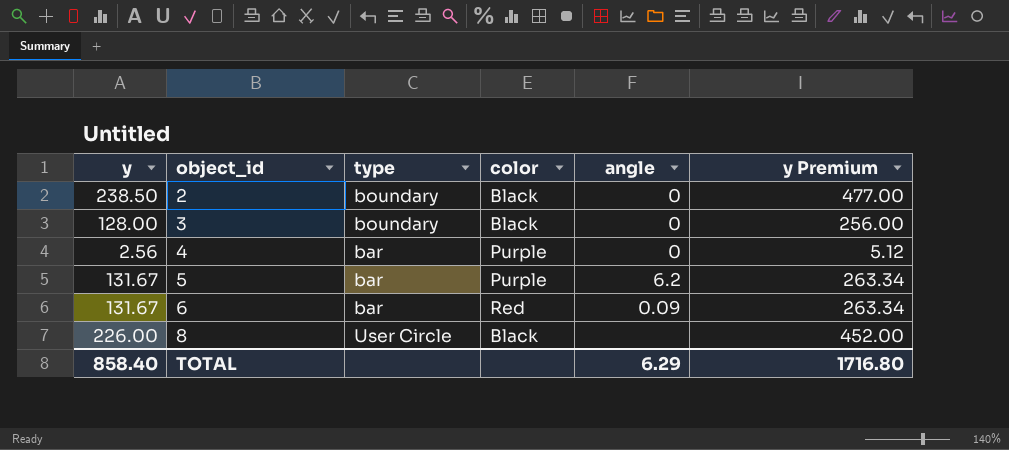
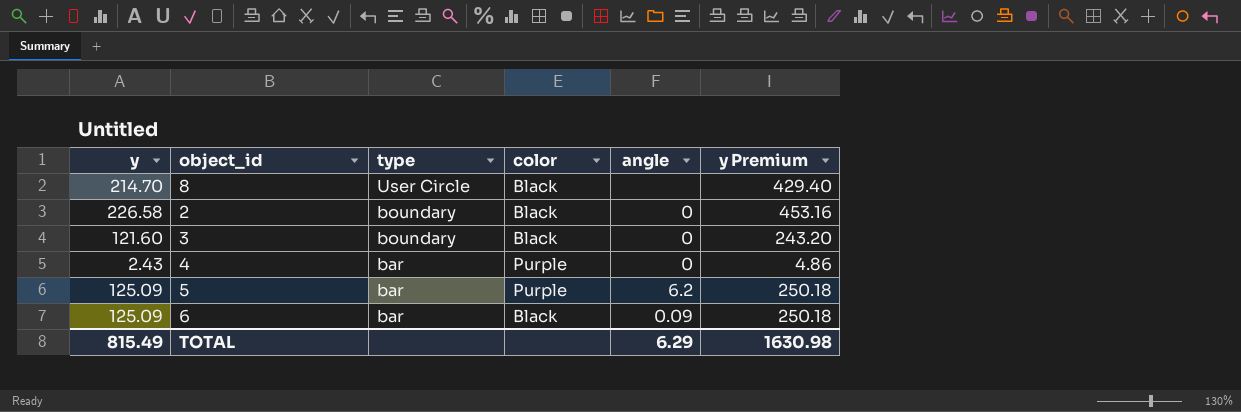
row order: object_id ascending -> type descending
8 | y: 226.00 -> 214.70
8 | y Premium: 452.00 -> 429.40
2 | y: 238.50 -> 226.58
2 | y Premium: 477.00 -> 453.16
3 | y: 128.00 -> 121.60
3 | y Premium: 256.00 -> 243.20
4 | y: 2.56 -> 2.43
4 | y Premium: 5.12 -> 4.86
5 | y: 131.67 -> 125.09
5 | y Premium: 263.34 -> 250.18
6 | y: 131.67 -> 125.09
6 | color: Red -> Black
6 | y Premium: 263.34 -> 250.18
TOTAL | y: 858.40 -> 815.49
TOTAL | y Premium: 1716.80 -> 1630.98

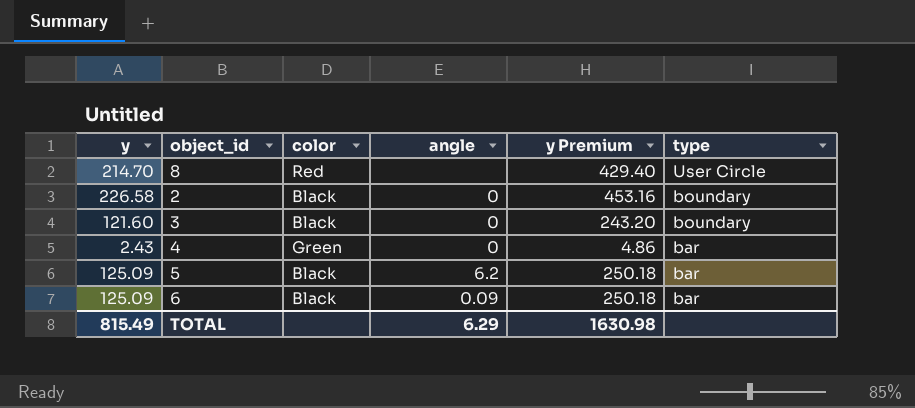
column type | position: 3 -> 6
8 | color: Black -> Red
4 | color: Purple -> Green
5 | color: Purple -> Black

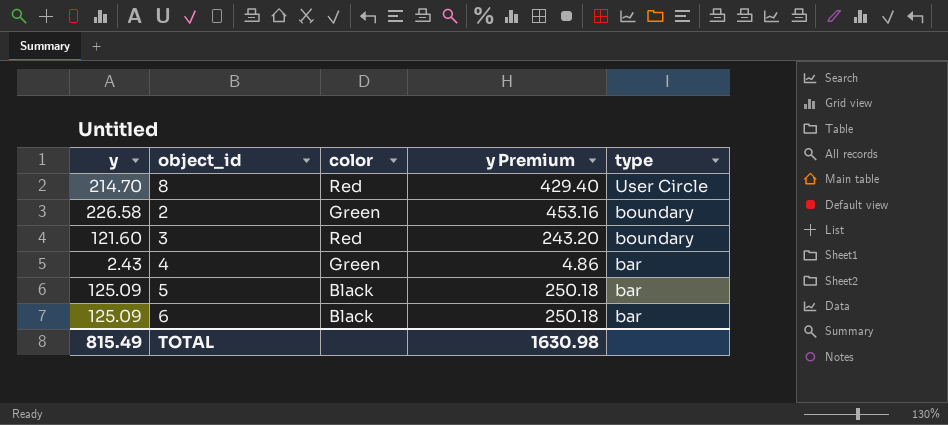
column angle | position: 4 -> none
2 | color: Black -> Green
3 | color: Black -> Red

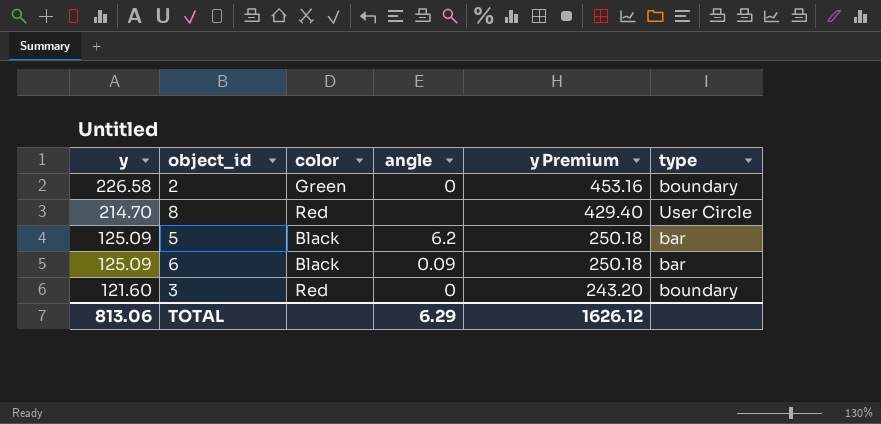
row order: type descending -> y descending
column angle | position: none -> 4
row 4: 2.43 | Green | 4.86 | bar -> none
TOTAL | y: 815.49 -> 813.06
TOTAL | y Premium: 1630.98 -> 1626.12

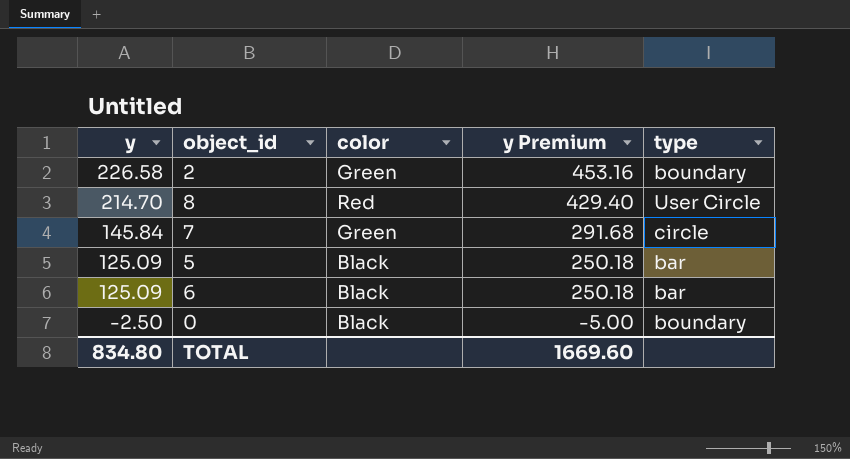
column angle | position: 4 -> none
row 3: 121.60 | Red | 0 | 243.20 | boundary -> none
row 7: none -> 145.84 | Green | 291.68 | circle
row 0: none -> -2.50 | Black | -5.00 | boundary
TOTAL | y: 813.06 -> 834.80
TOTAL | y Premium: 1626.12 -> 1669.60

